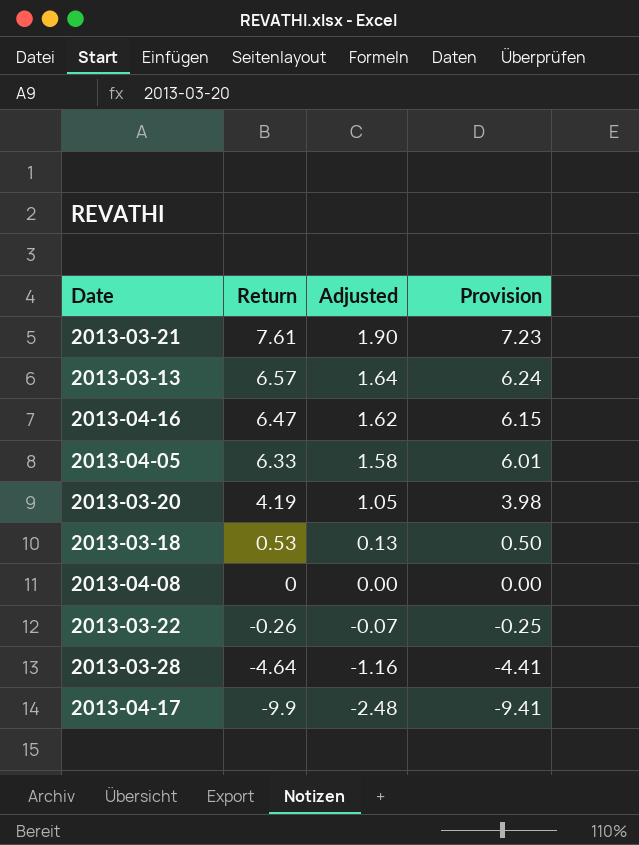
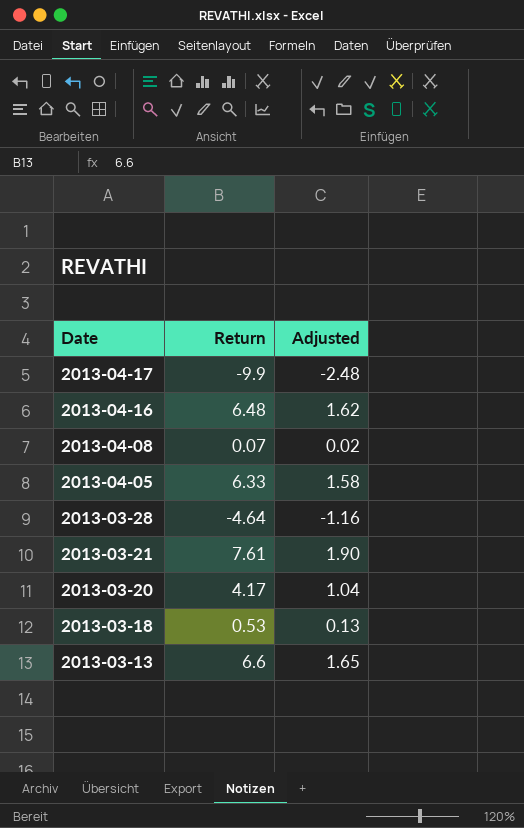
row order: Return descending -> Date descending
column Provision | formula: [Return] * 0.95 -> none
row 2013-03-22: -0.26 | -0.07 | -0.25 -> none
2013-04-16 | Return: 6.47 -> 6.48
2013-04-08 | Return: 0 -> 0.07
2013-04-08 | Adjusted: 0.00 -> 0.02
2013-03-20 | Return: 4.19 -> 4.17
2013-03-20 | Adjusted: 1.05 -> 1.04
2013-03-13 | Return: 6.57 -> 6.6
2013-03-13 | Adjusted: 1.64 -> 1.65

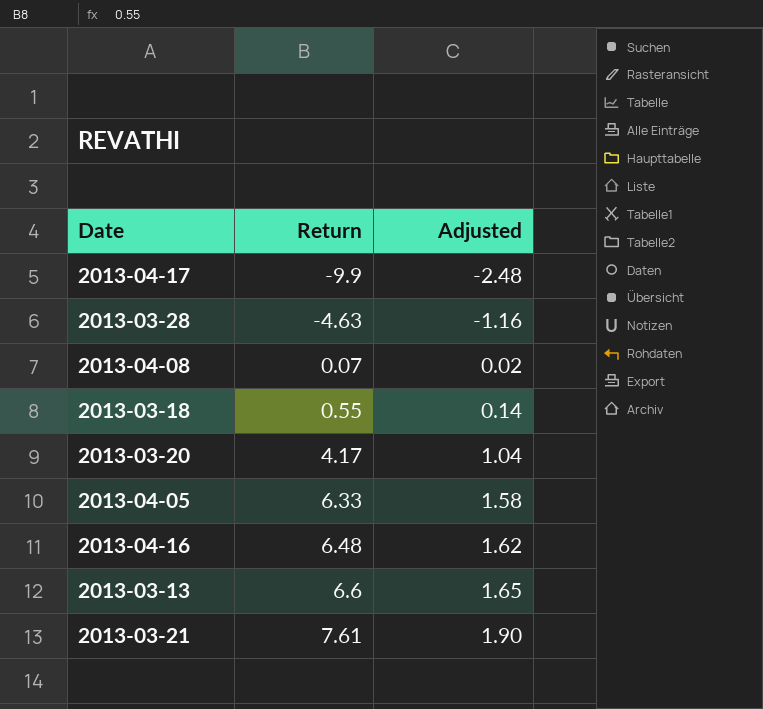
row order: Date descending -> Return ascending
2013-03-28 | Return: -4.64 -> -4.63
2013-03-18 | Return: 0.53 -> 0.55
2013-03-18 | Adjusted: 0.13 -> 0.14

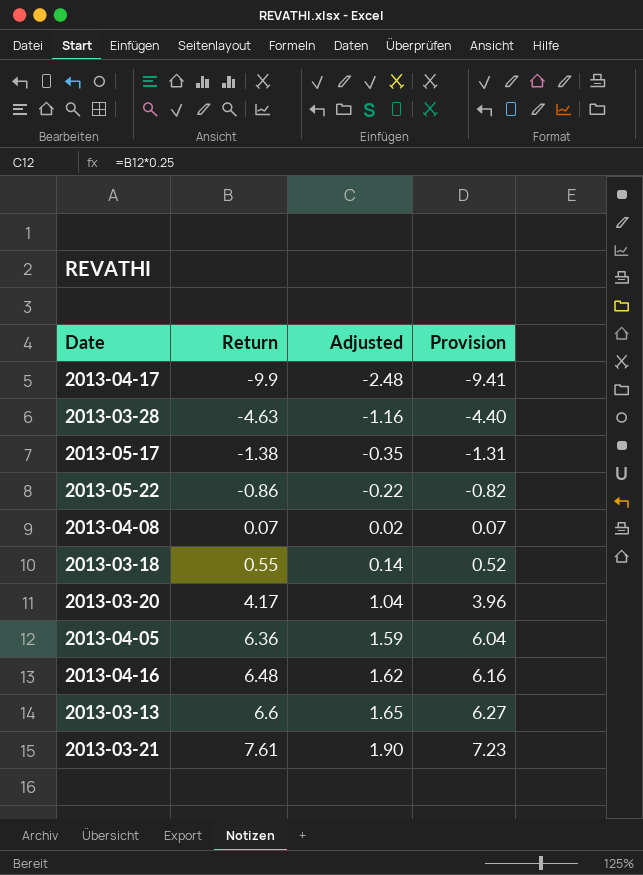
column Provision | formula: none -> [Return] * 0.95
row 2013-05-17: none -> -1.38 | -0.35 | -1.31
row 2013-05-22: none -> -0.86 | -0.22 | -0.82
2013-04-05 | Return: 6.33 -> 6.36
2013-04-05 | Adjusted: 1.58 -> 1.59

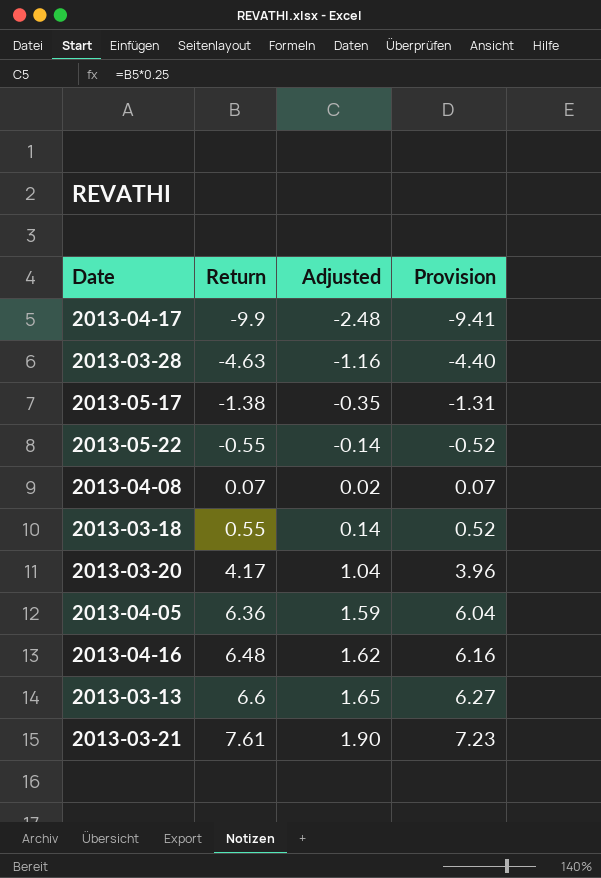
2013-05-22 | Return: -0.86 -> -0.55
2013-05-22 | Adjusted: -0.22 -> -0.14
2013-05-22 | Provision: -0.82 -> -0.52

